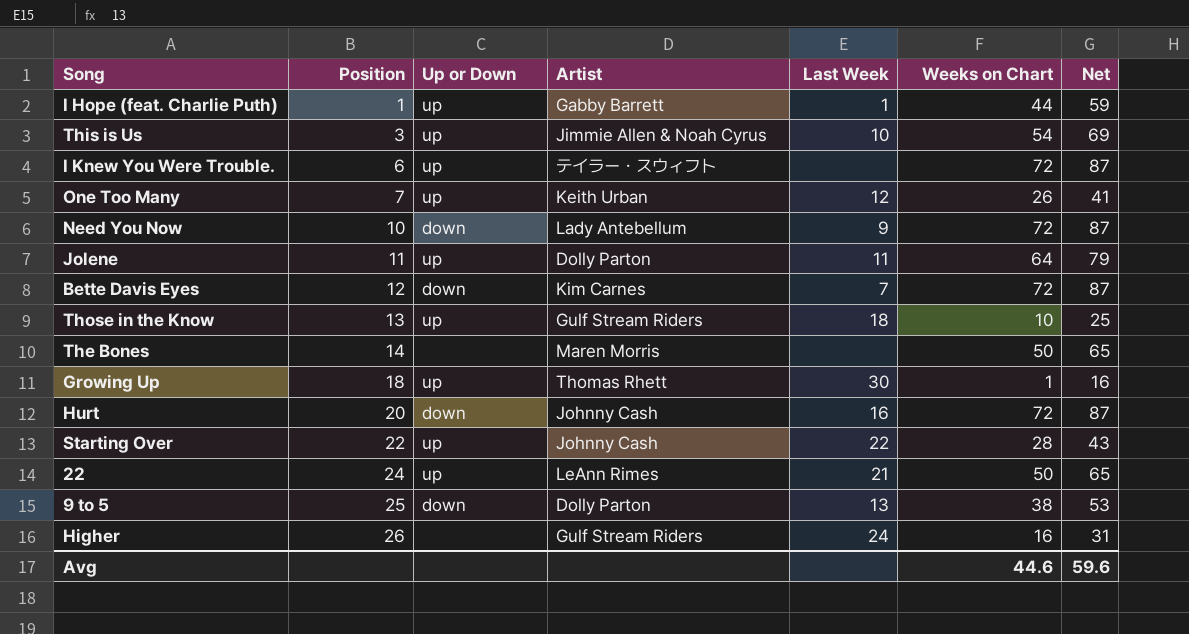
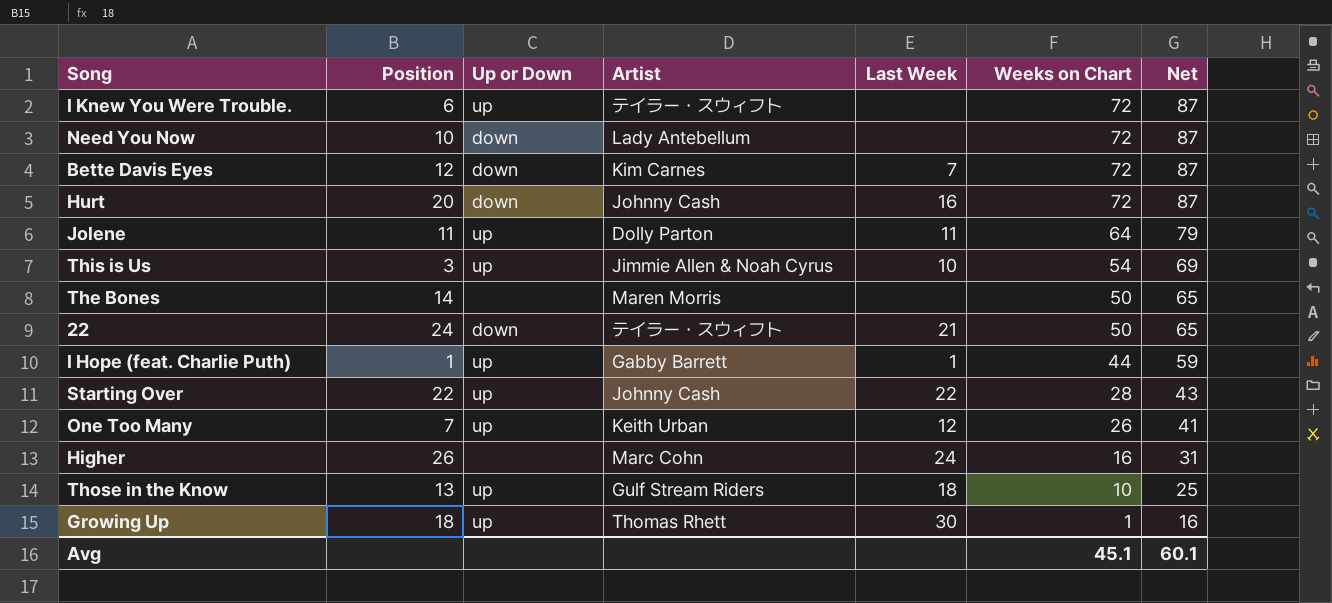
row order: Position ascending -> Weeks on Chart descending
row 9 to 5: 25 | down | Dolly Parton | 13 | 38 | 53 -> none
Need You Now | Last Week: 9 -> none
22 | Up or Down: up -> down
22 | Artist: LeAnn Rimes -> テイラー・スウィフト
Higher | Artist: Gulf Stream Riders -> Marc Cohn
Avg | Weeks on Chart: 44.6 -> 45.1
Avg | Net: 59.6 -> 60.1

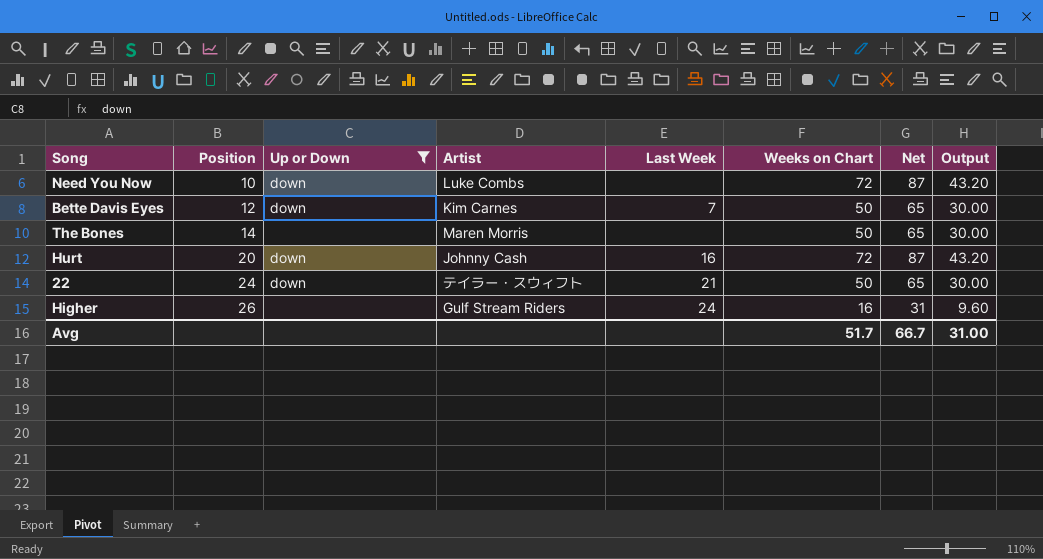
filter: none -> Up or Down != up
row order: Weeks on Chart descending -> Position ascending
column Output | formula: none -> [Weeks on Chart] * 0.6
Need You Now | Artist: Lady Antebellum -> Luke Combs
Bette Davis Eyes | Weeks on Chart: 72 -> 50
Bette Davis Eyes | Net: 87 -> 65
Higher | Artist: Marc Cohn -> Gulf Stream Riders
Avg | Weeks on Chart: 45.1 -> 51.7
Avg | Net: 60.1 -> 66.7

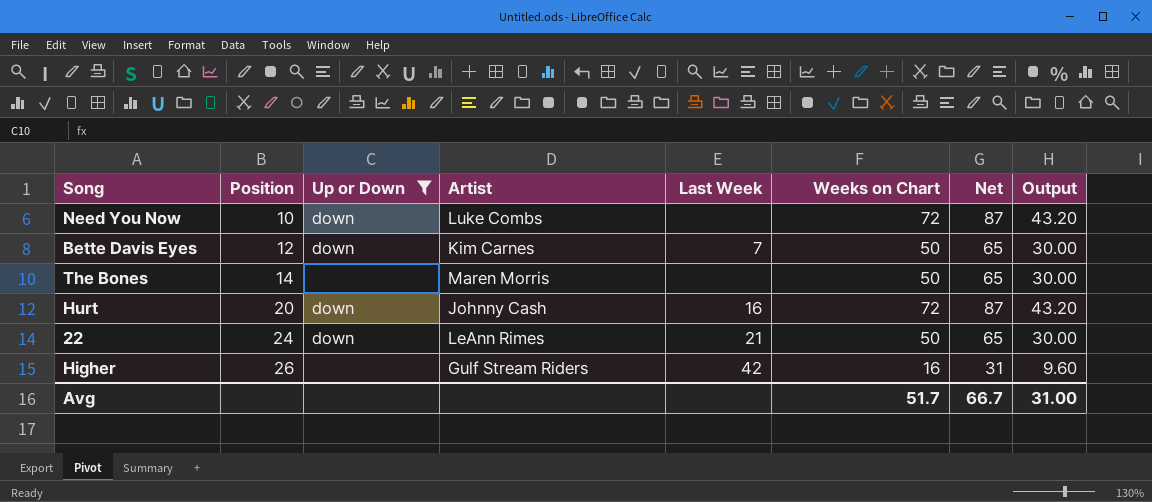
22 | Artist: テイラー・スウィフト -> LeAnn Rimes
Higher | Last Week: 24 -> 42

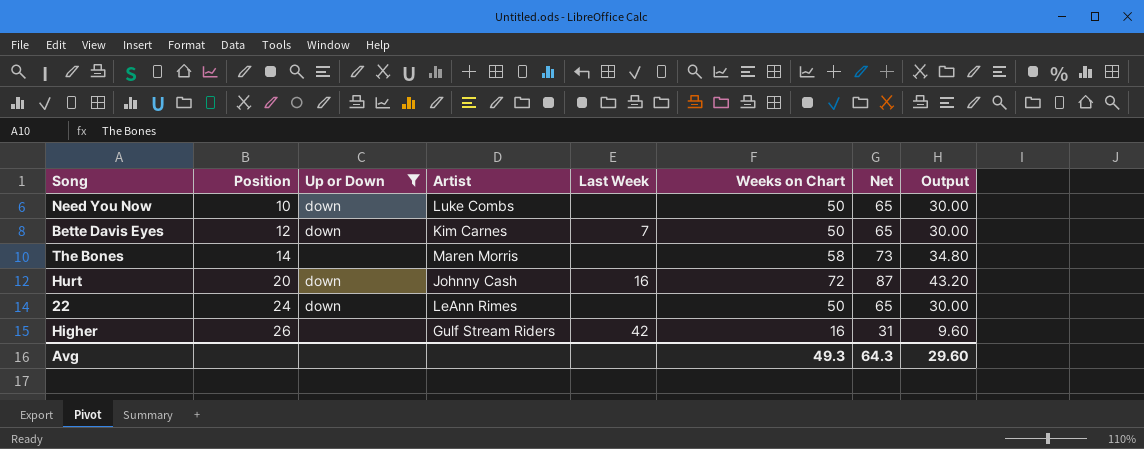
Need You Now | Weeks on Chart: 72 -> 50
Need You Now | Net: 87 -> 65
Need You Now | Output: 43.20 -> 30.00
The Bones | Weeks on Chart: 50 -> 58
The Bones | Net: 65 -> 73
The Bones | Output: 30.00 -> 34.80
22 | Last Week: 21 -> none
Avg | Weeks on Chart: 51.7 -> 49.3
Avg | Net: 66.7 -> 64.3
Avg | Output: 31.00 -> 29.60

